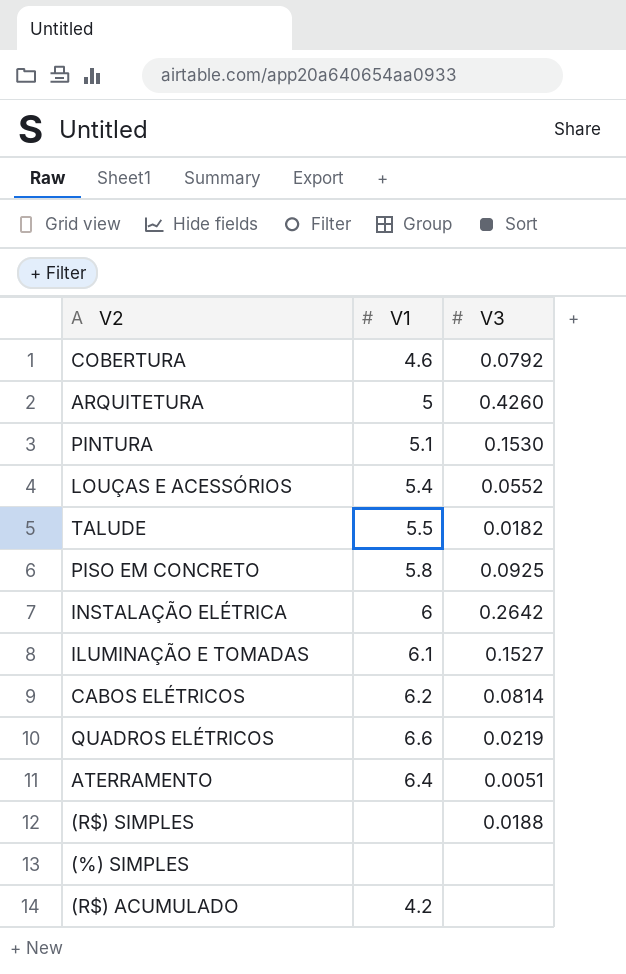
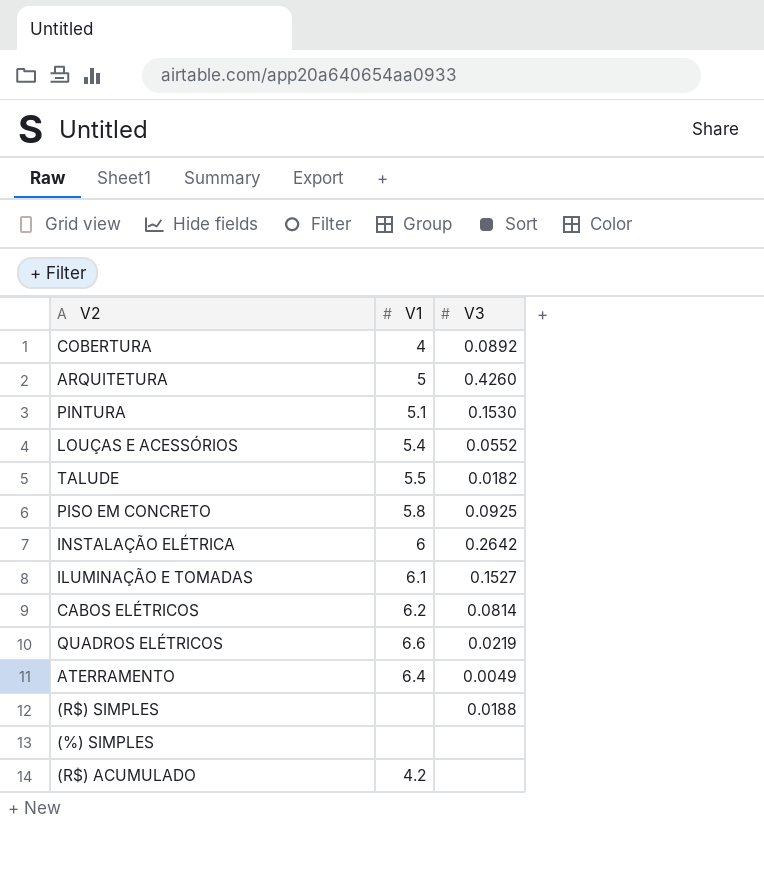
COBERTURA | V1: 4.6 -> 4
COBERTURA | V3: 0.0792 -> 0.0892
ATERRAMENTO | V3: 0.0051 -> 0.0049

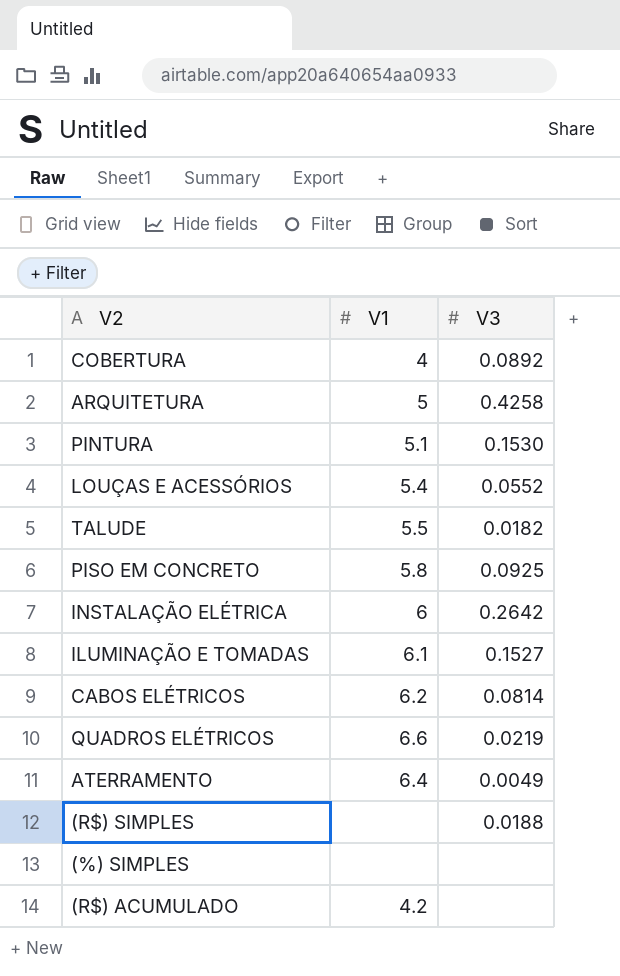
ARQUITETURA | V3: 0.4260 -> 0.4258

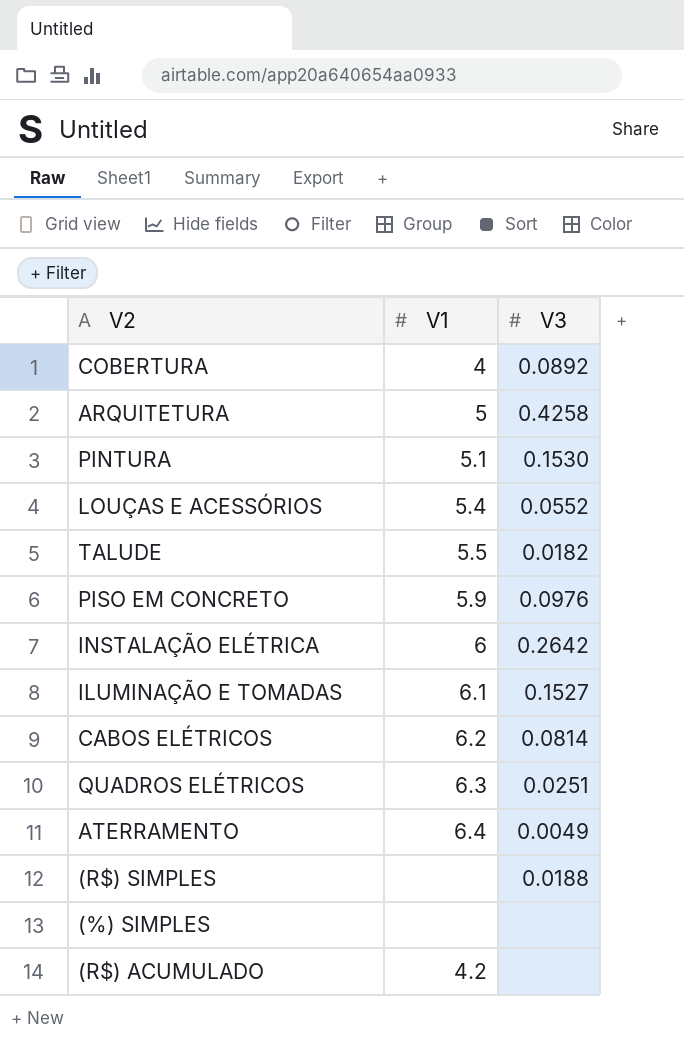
PISO EM CONCRETO | V1: 5.8 -> 5.9
PISO EM CONCRETO | V3: 0.0925 -> 0.0976
QUADROS ELÉTRICOS | V1: 6.6 -> 6.3
QUADROS ELÉTRICOS | V3: 0.0219 -> 0.0251

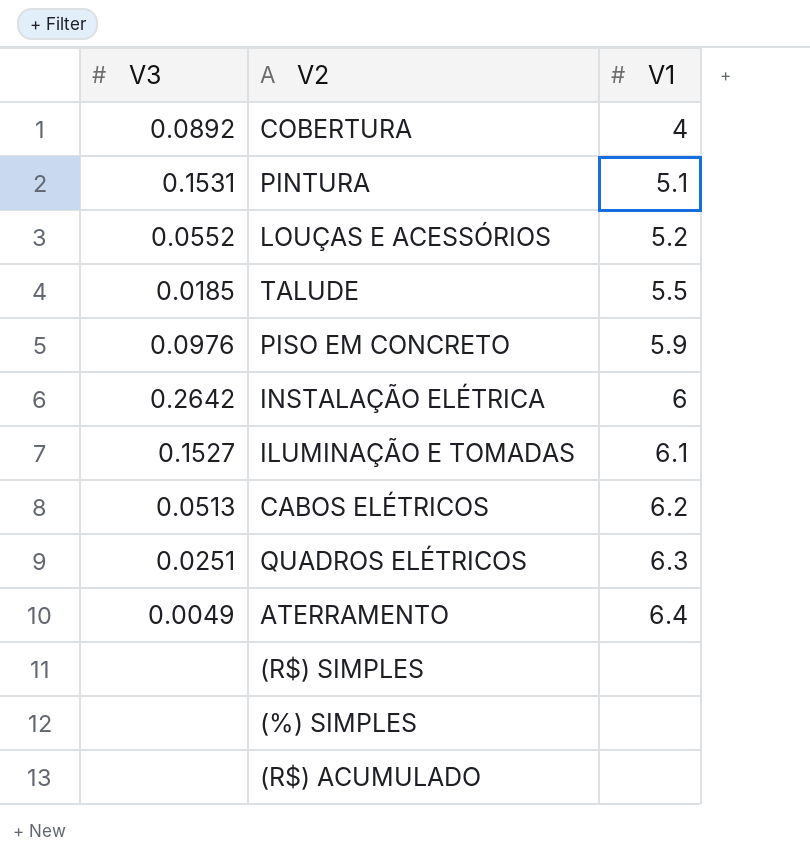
column V3 | position: 3 -> 1
row ARQUITETURA: 5 | 0.4258 -> none
PINTURA | V3: 0.1530 -> 0.1531
LOUÇAS E ACESSÓRIOS | V1: 5.4 -> 5.2
TALUDE | V3: 0.0182 -> 0.0185
CABOS ELÉTRICOS | V3: 0.0814 -> 0.0513
(R$) SIMPLES | V3: 0.0188 -> none
(R$) ACUMULADO | V1: 4.2 -> none

